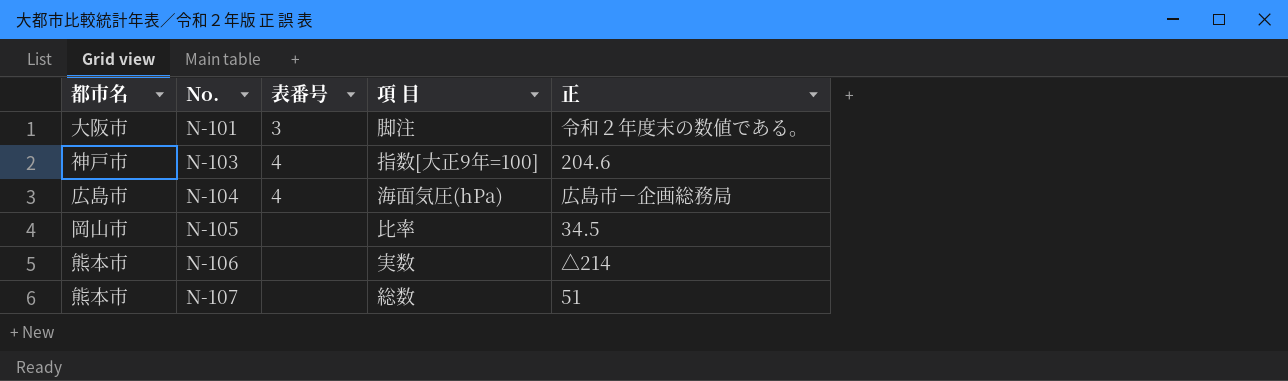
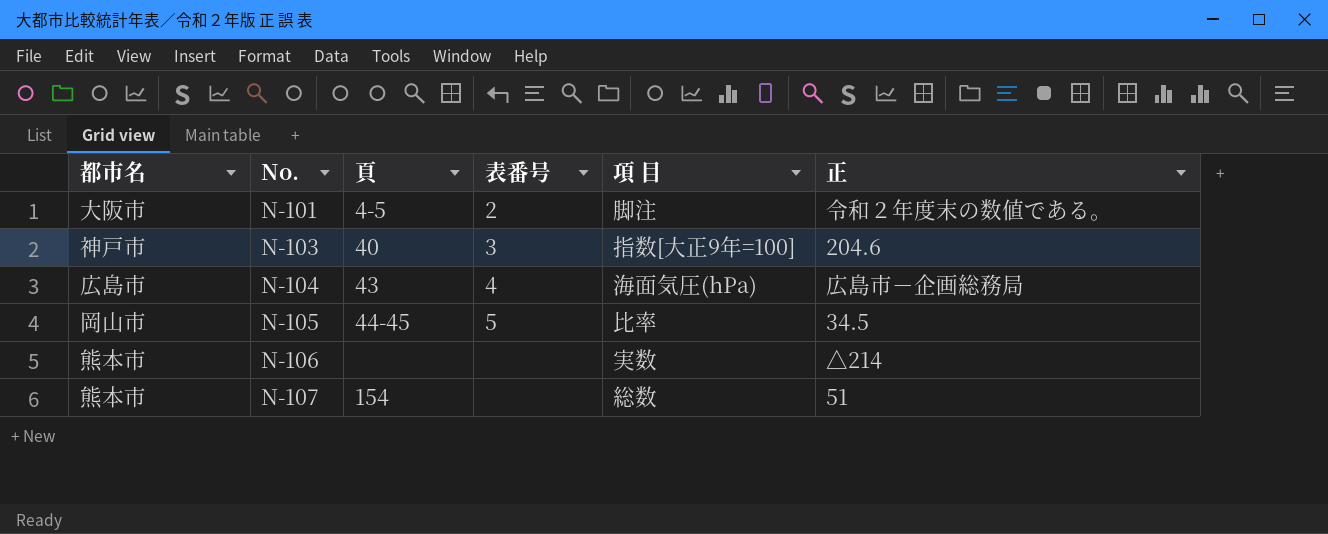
column 頁 | position: none -> 3
N-101 | 表番号: 3 -> 2
N-103 | 表番号: 4 -> 3
N-105 | 表番号: none -> 5

